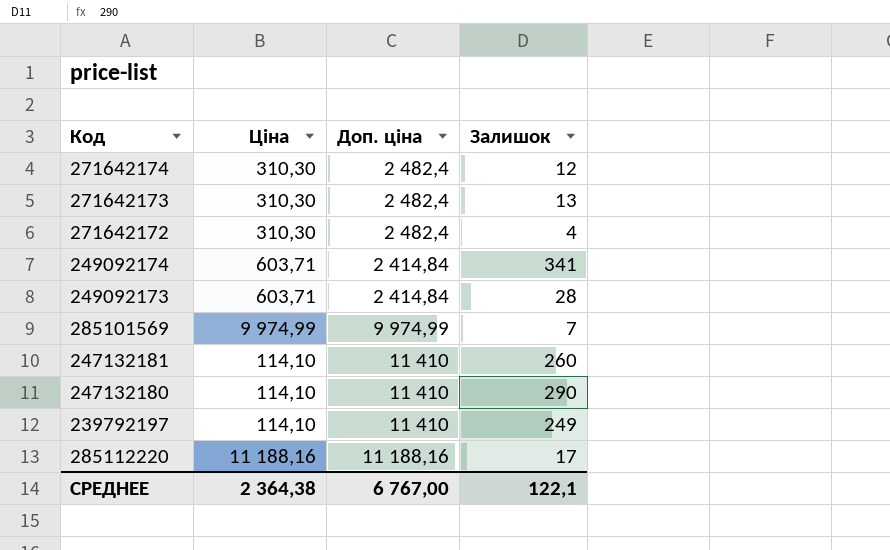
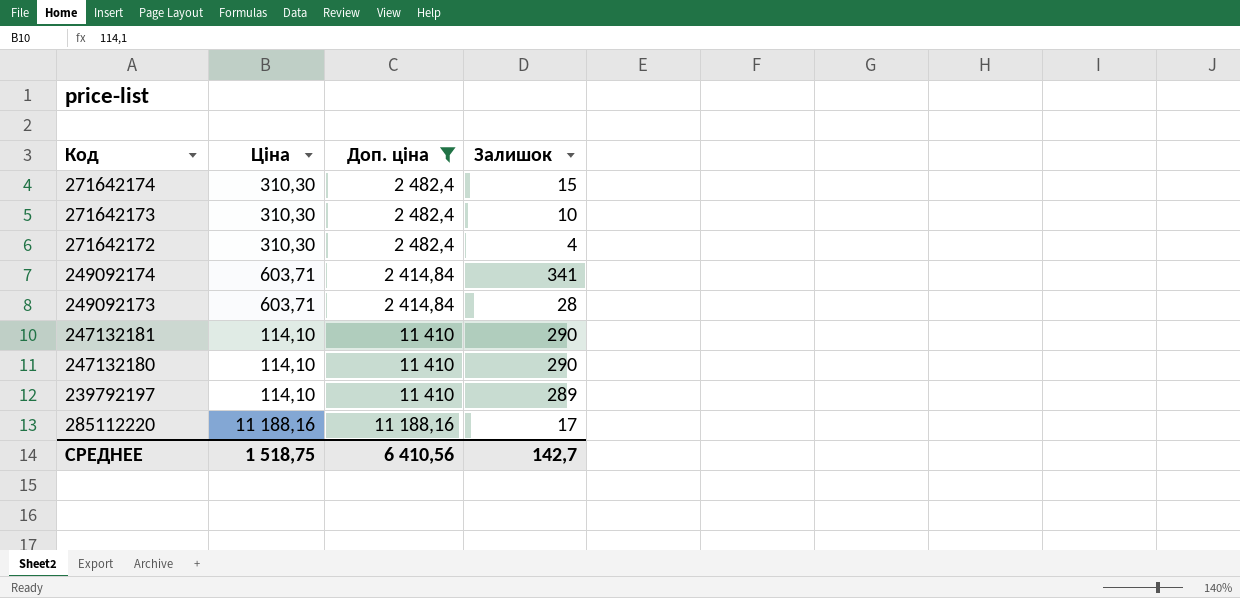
filter: none -> Доп. ціна != 9 974,99
271642174 | Залишок: 12 -> 15
271642173 | Залишок: 13 -> 10
247132181 | Залишок: 260 -> 290
239792197 | Залишок: 249 -> 289
СРЕДНЕЕ | Ціна: 2 364,38 -> 1 518,75
СРЕДНЕЕ | Доп. ціна: 6 767,00 -> 6 410,56
СРЕДНЕЕ | Залишок: 122,1 -> 142,7

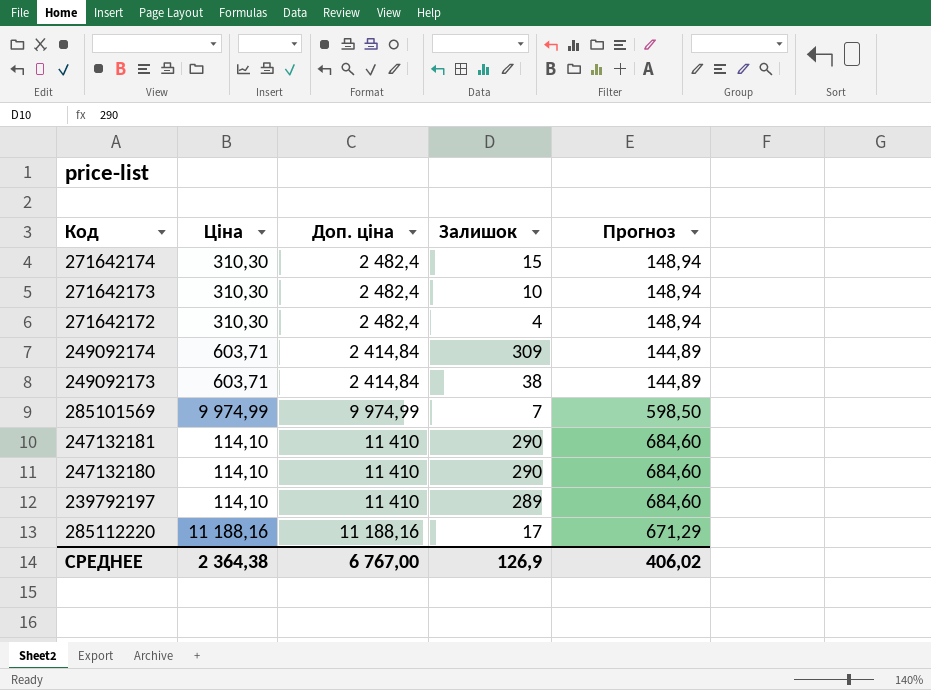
filter: Доп. ціна != 9 974,99 -> none
column Прогноз | formula: none -> [Доп. ціна] * 0,06
249092174 | Залишок: 341 -> 309
249092173 | Залишок: 28 -> 38
СРЕДНЕЕ | Ціна: 1 518,75 -> 2 364,38
СРЕДНЕЕ | Доп. ціна: 6 410,56 -> 6 767,00
СРЕДНЕЕ | Залишок: 142,7 -> 126,9

